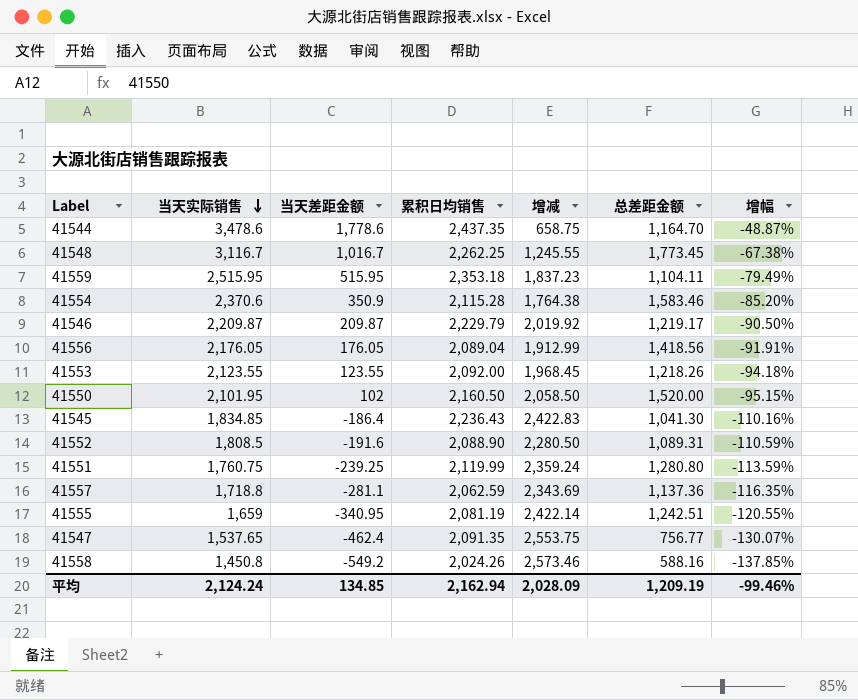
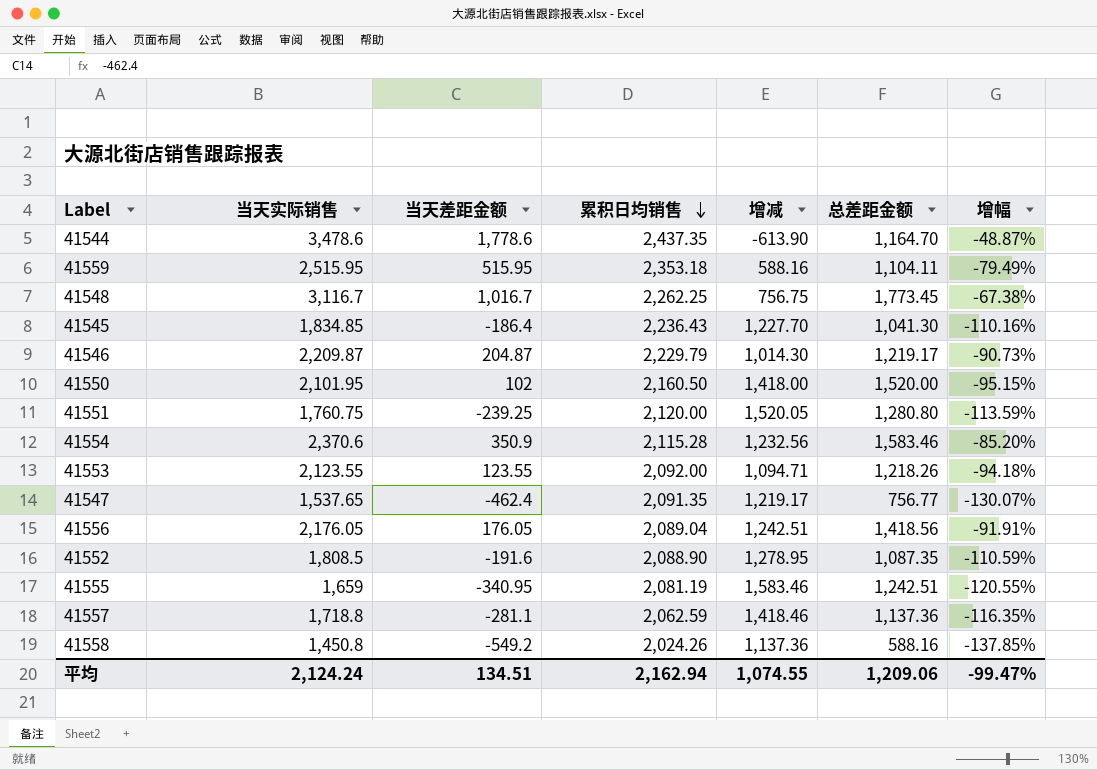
row order: 当天实际销售 descending -> 累积日均销售 descending
column 增减 | formula: [累积日均销售] - [当天差距金额] -> [总差距金额] - [当天差距金额]
41546 | 当天差距金额: 209.87 -> 204.87
41546 | 增幅: -90.50% -> -90.73%
41551 | 累积日均销售: 2,119.99 -> 2,120.00
41552 | 总差距金额: 1,089.31 -> 1,087.35
平均 | 当天差距金额: 134.85 -> 134.51
平均 | 增减: 2,028.09 -> 1,074.55
平均 | 总差距金额: 1,209.19 -> 1,209.06
平均 | 增幅: -99.46% -> -99.47%

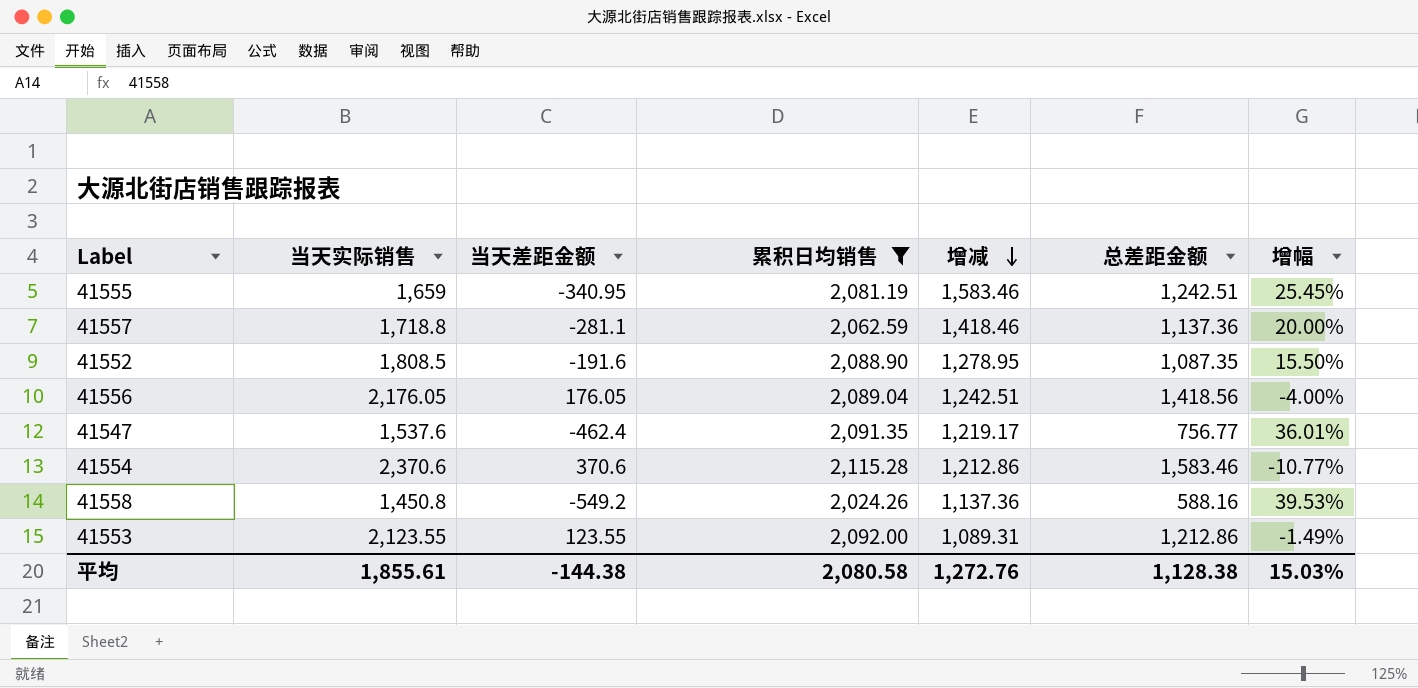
filter: none -> 累积日均销售 <= 2,115.28
row order: 累积日均销售 descending -> 增减 descending
column 增幅 | formula: ([当天差距金额] - [当天实际销售]) / [当天实际销售] -> ([累积日均销售] - [当天实际销售]) / [当天实际销售]
41547 | 当天实际销售: 1,537.65 -> 1,537.6
41554 | 当天差距金额: 350.9 -> 370.6
41554 | 增减: 1,232.56 -> 1,212.86
41553 | 增减: 1,094.71 -> 1,089.31
41553 | 总差距金额: 1,218.26 -> 1,212.86
平均 | 当天实际销售: 2,124.24 -> 1,855.61
平均 | 当天差距金额: 134.51 -> -144.38
平均 | 累积日均销售: 2,162.94 -> 2,080.58
平均 | 增减: 1,074.55 -> 1,272.76
平均 | 总差距金额: 1,209.06 -> 1,128.38
平均 | 增幅: -99.47% -> 15.03%

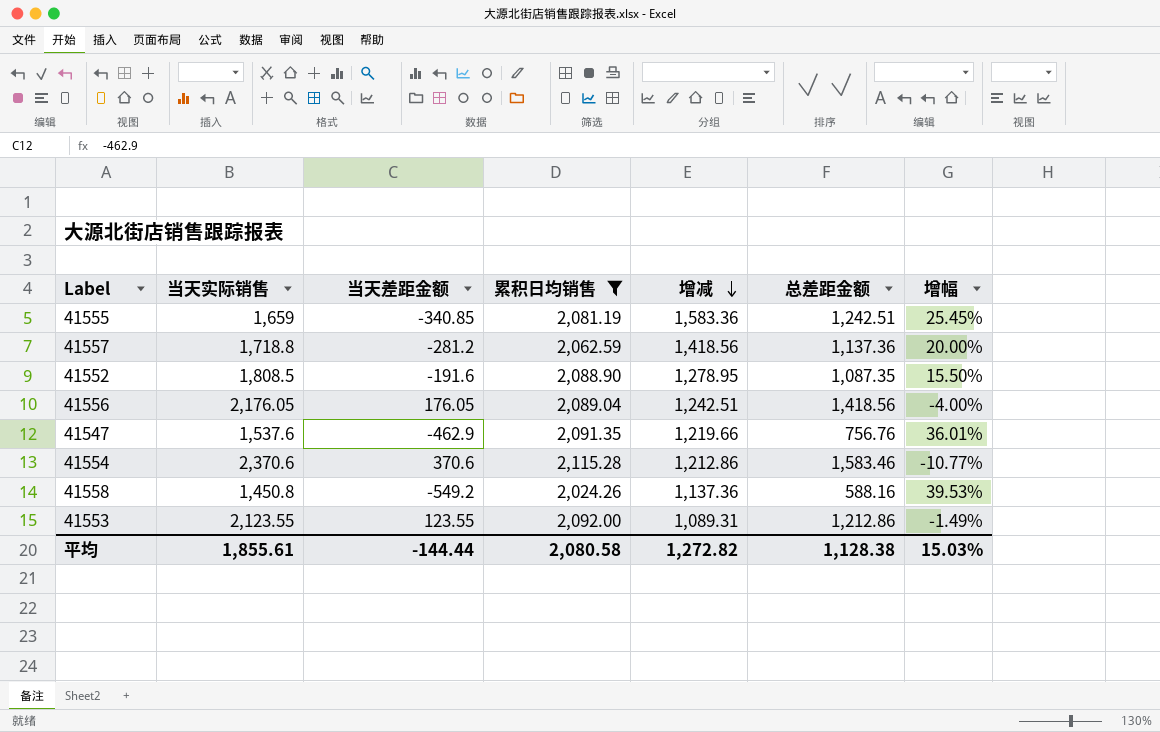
41555 | 当天差距金额: -340.95 -> -340.85
41555 | 增减: 1,583.46 -> 1,583.36
41557 | 当天差距金额: -281.1 -> -281.2
41557 | 增减: 1,418.46 -> 1,418.56
41547 | 当天差距金额: -462.4 -> -462.9
41547 | 增减: 1,219.17 -> 1,219.66
41547 | 总差距金额: 756.77 -> 756.76
平均 | 当天差距金额: -144.38 -> -144.44
平均 | 增减: 1,272.76 -> 1,272.82

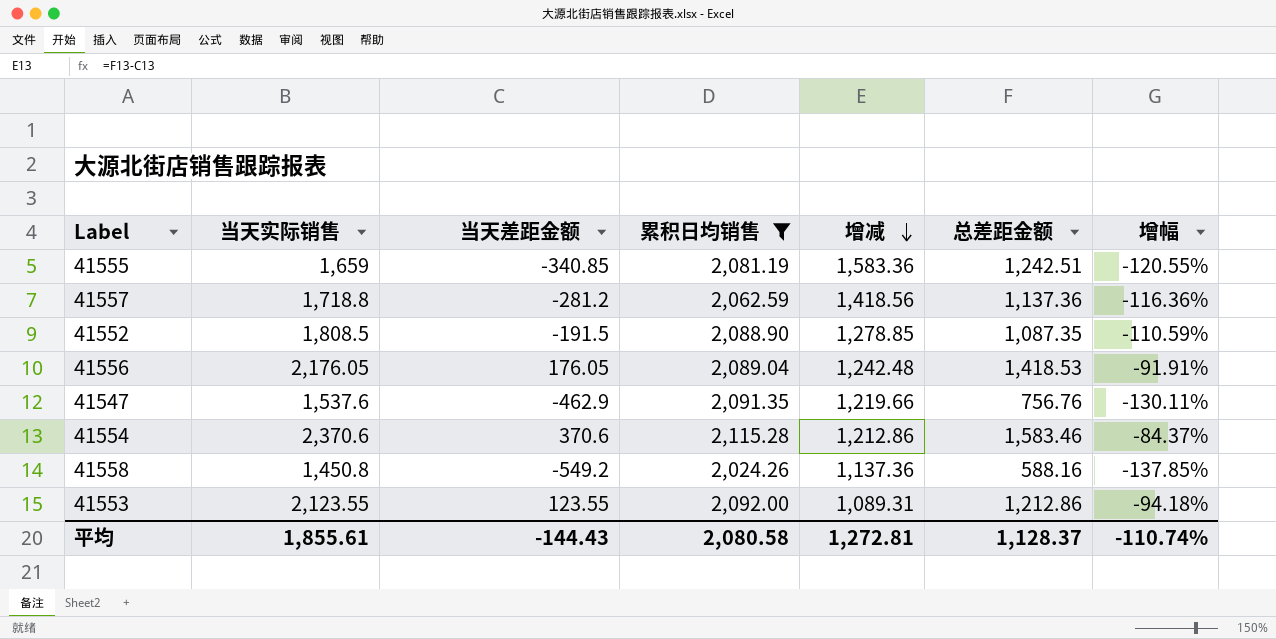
column 增幅 | formula: ([累积日均销售] - [当天实际销售]) / [当天实际销售] -> ([当天差距金额] - [当天实际销售]) / [当天实际销售]
41552 | 当天差距金额: -191.6 -> -191.5
41552 | 增减: 1,278.95 -> 1,278.85
41556 | 增减: 1,242.51 -> 1,242.48
41556 | 总差距金额: 1,418.56 -> 1,418.53
平均 | 当天差距金额: -144.44 -> -144.43
平均 | 增减: 1,272.82 -> 1,272.81
平均 | 总差距金额: 1,128.38 -> 1,128.37
平均 | 增幅: 15.03% -> -110.74%

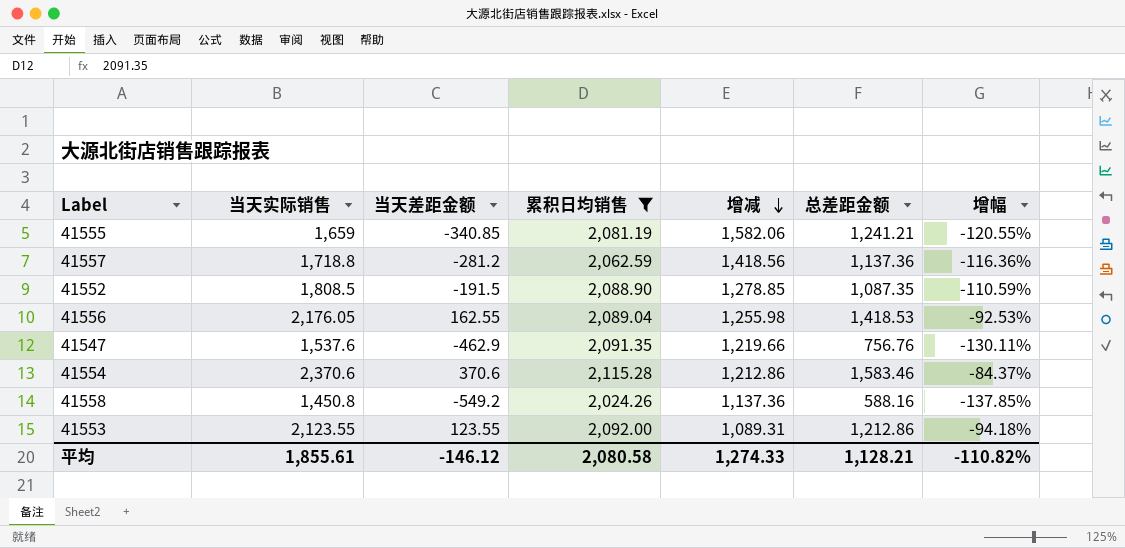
41555 | 增减: 1,583.36 -> 1,582.06
41555 | 总差距金额: 1,242.51 -> 1,241.21
41556 | 当天差距金额: 176.05 -> 162.55
41556 | 增减: 1,242.48 -> 1,255.98
41556 | 增幅: -91.91% -> -92.53%
平均 | 当天差距金额: -144.43 -> -146.12
平均 | 增减: 1,272.81 -> 1,274.33
平均 | 总差距金额: 1,128.37 -> 1,128.21
平均 | 增幅: -110.74% -> -110.82%

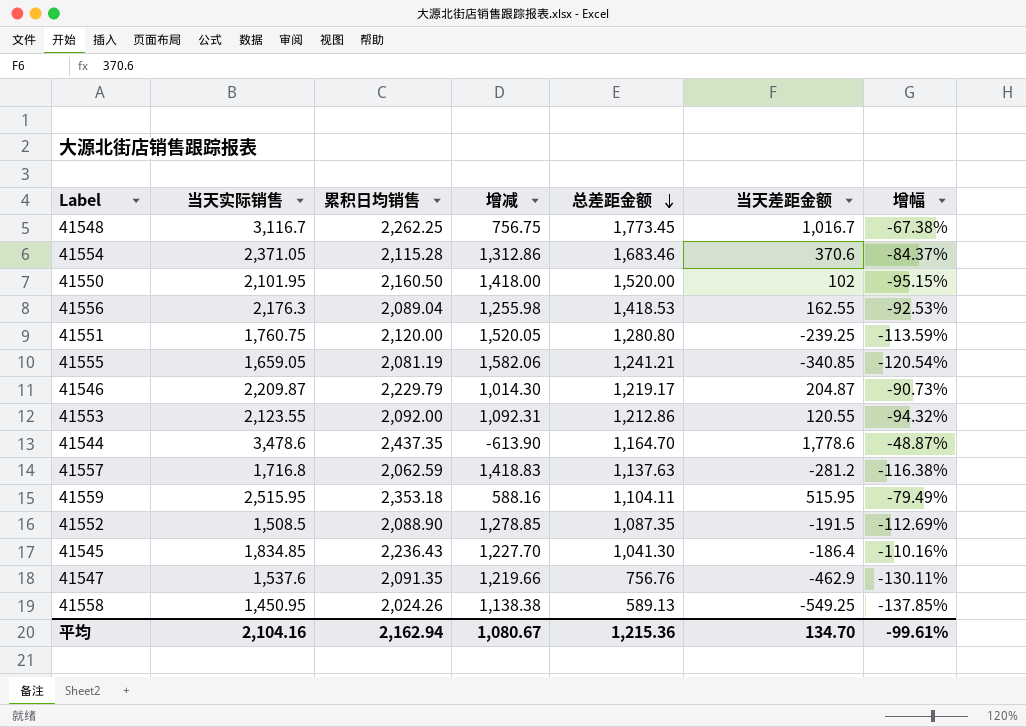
filter: 累积日均销售 <= 2,115.28 -> none
row order: 增减 descending -> 总差距金额 descending
column 当天差距金额 | position: 3 -> 6
41554 | 当天实际销售: 2,370.6 -> 2,371.05
41554 | 增减: 1,212.86 -> 1,312.86
41554 | 总差距金额: 1,583.46 -> 1,683.46
41556 | 当天实际销售: 2,176.05 -> 2,176.3
41555 | 当天实际销售: 1,659 -> 1,659.05
41555 | 增幅: -120.55% -> -120.54%
41553 | 增减: 1,089.31 -> 1,092.31
41553 | 当天差距金额: 123.55 -> 120.55
41553 | 增幅: -94.18% -> -94.32%
41557 | 当天实际销售: 1,718.8 -> 1,716.8
41557 | 增减: 1,418.56 -> 1,418.83
41557 | 总差距金额: 1,137.36 -> 1,137.63
41557 | 增幅: -116.36% -> -116.38%
41552 | 当天实际销售: 1,808.5 -> 1,508.5
41552 | 增幅: -110.59% -> -112.69%
41558 | 当天实际销售: 1,450.8 -> 1,450.95
41558 | 增减: 1,137.36 -> 1,138.38
41558 | 总差距金额: 588.16 -> 589.13
41558 | 当天差距金额: -549.2 -> -549.25
平均 | 当天实际销售: 1,855.61 -> 2,104.16
平均 | 累积日均销售: 2,080.58 -> 2,162.94
平均 | 增减: 1,274.33 -> 1,080.67
平均 | 总差距金额: 1,128.21 -> 1,215.36
平均 | 当天差距金额: -146.12 -> 134.70
平均 | 增幅: -110.82% -> -99.61%

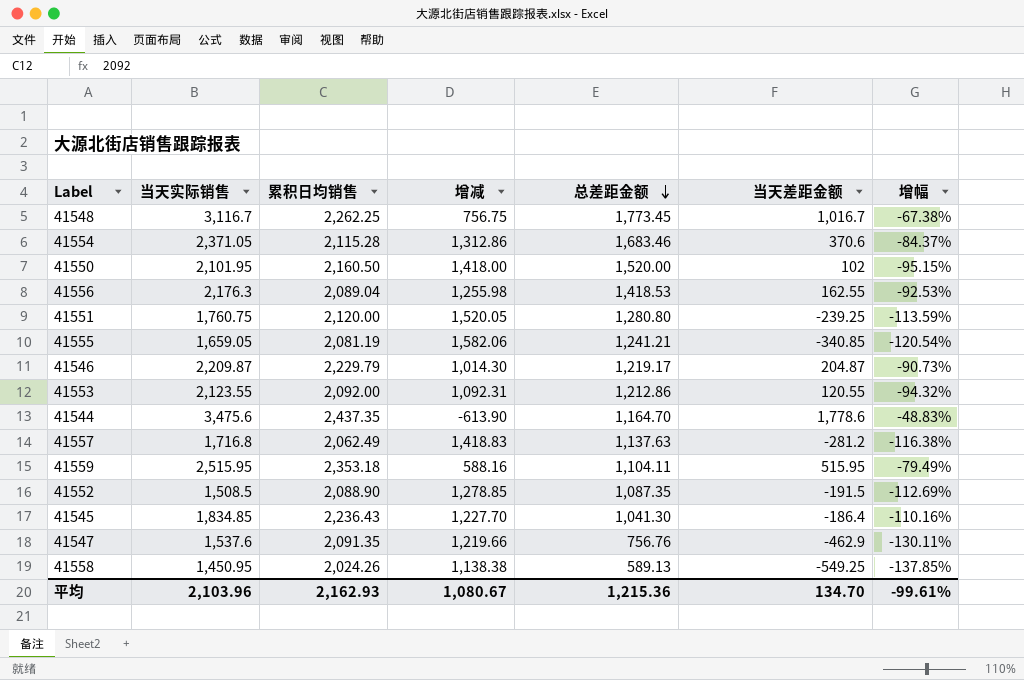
41544 | 当天实际销售: 3,478.6 -> 3,475.6
41544 | 增幅: -48.87% -> -48.83%
41557 | 累积日均销售: 2,062.59 -> 2,062.49
平均 | 当天实际销售: 2,104.16 -> 2,103.96
平均 | 累积日均销售: 2,162.94 -> 2,162.93

